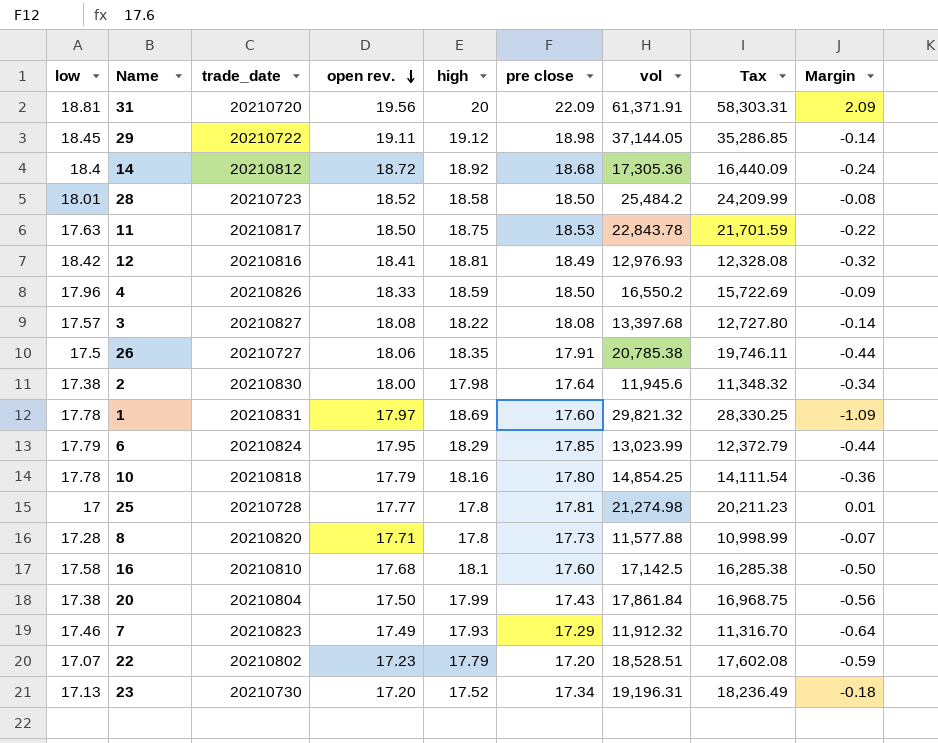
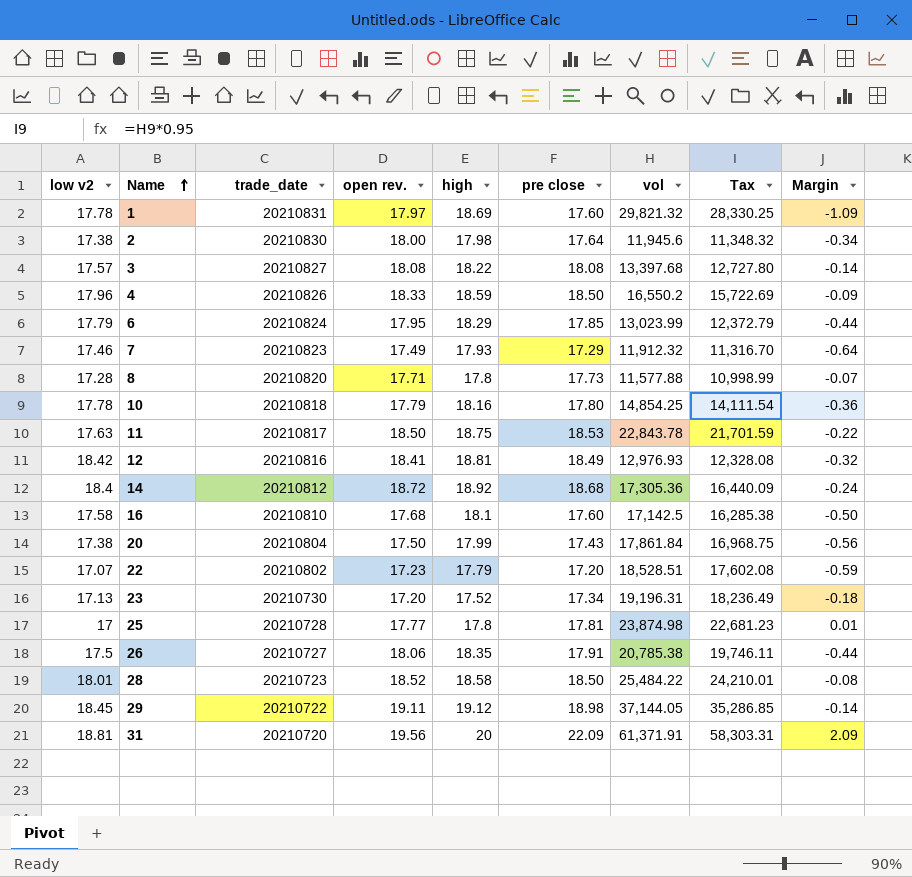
row order: open rev. descending -> Name ascending
column name: low -> low v2
25 | vol: 21,274.98 -> 23,874.98
25 | Tax: 20,211.23 -> 22,681.23
28 | vol: 25,484.2 -> 25,484.22
28 | Tax: 24,209.99 -> 24,210.01

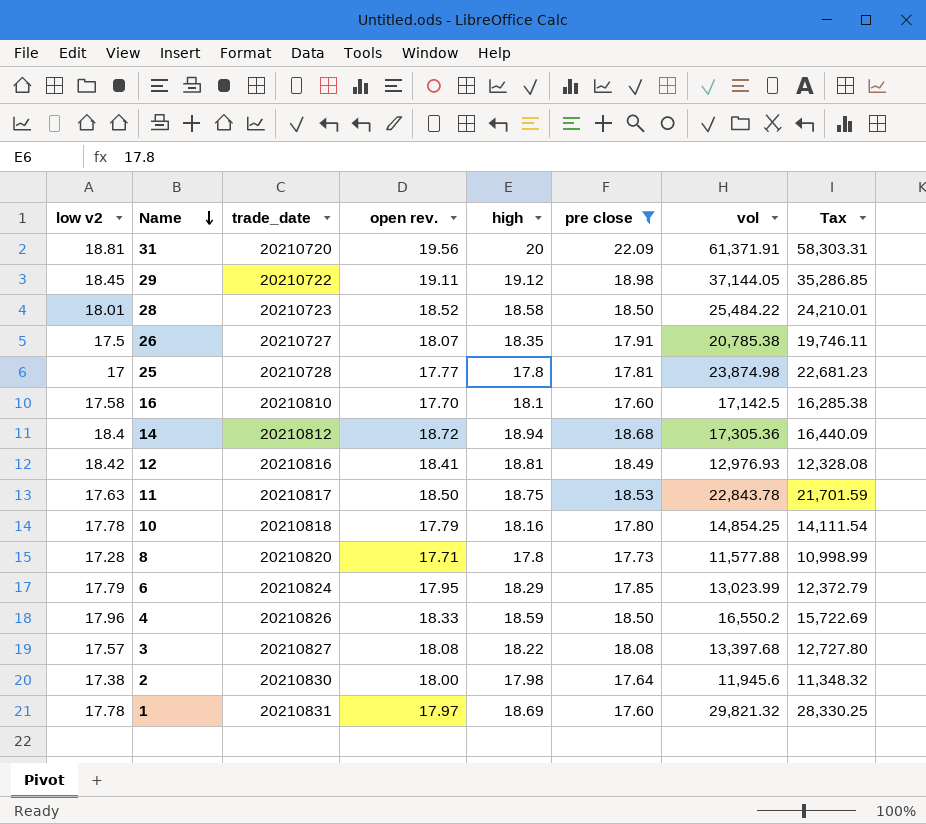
filter: none -> pre close >= 17.60
row order: Name ascending -> Name descending
column Margin | formula: [pre close] - [high] -> none
26 | open rev.: 18.06 -> 18.07
16 | open rev.: 17.68 -> 17.70
14 | high: 18.92 -> 18.94

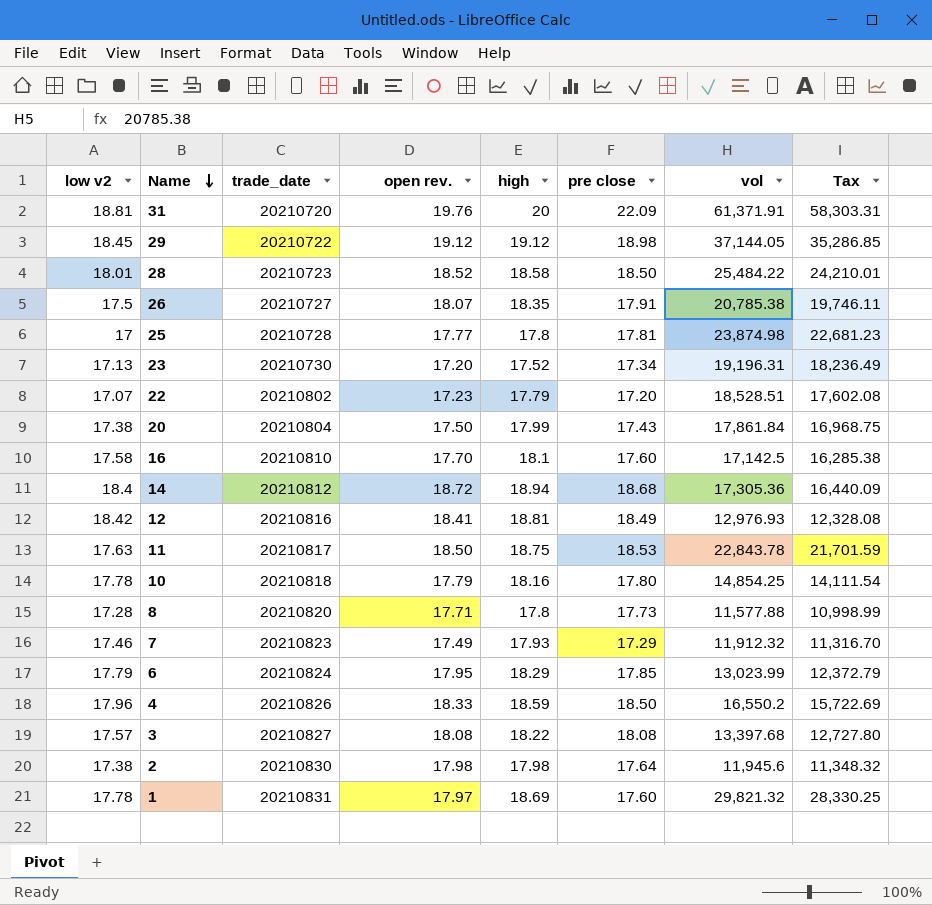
filter: pre close >= 17.60 -> none
31 | open rev.: 19.56 -> 19.76
29 | open rev.: 19.11 -> 19.12
2 | open rev.: 18.00 -> 17.98

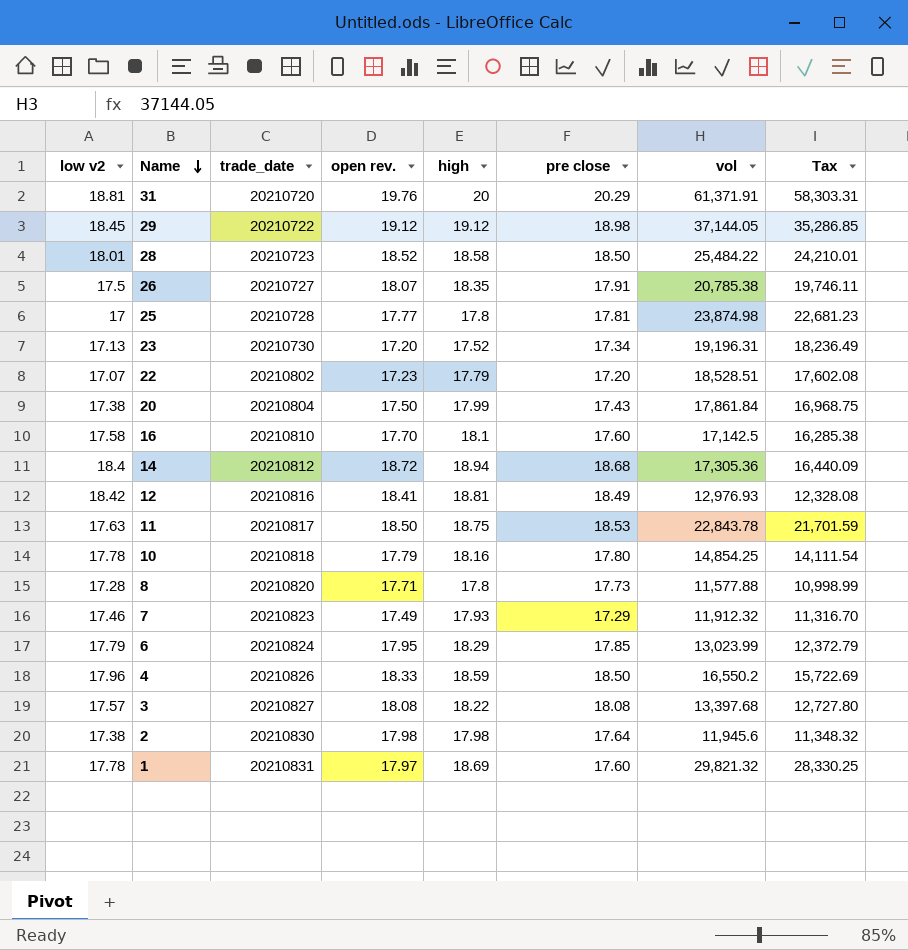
31 | pre close: 22.09 -> 20.29

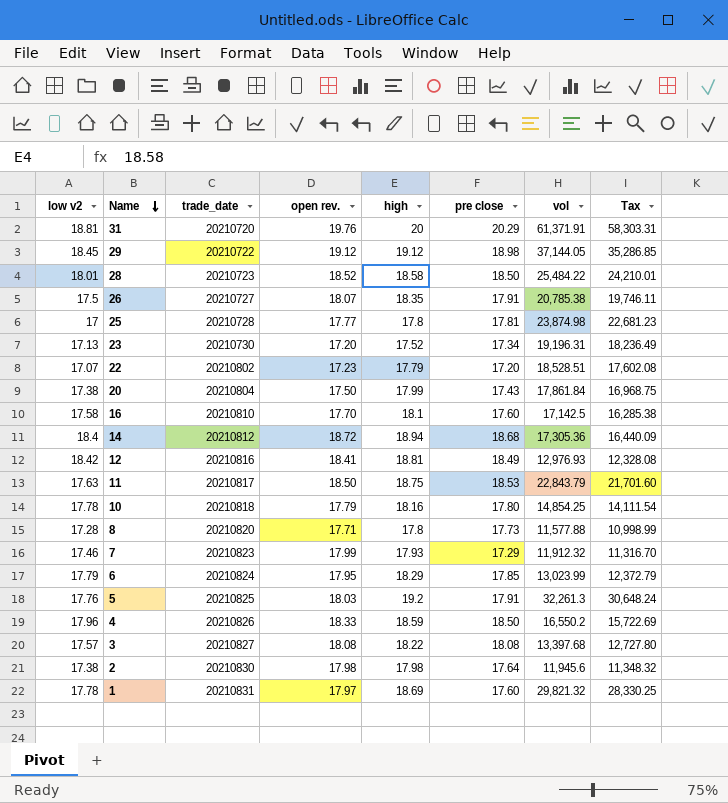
11 | vol: 22,843.78 -> 22,843.79
11 | Tax: 21,701.59 -> 21,701.60
7 | open rev.: 17.49 -> 17.99
row 5: none -> 17.76 | 20210825 | 18.03 | 19.2 | 17.91 | 32,261.3 | 30,648.24

